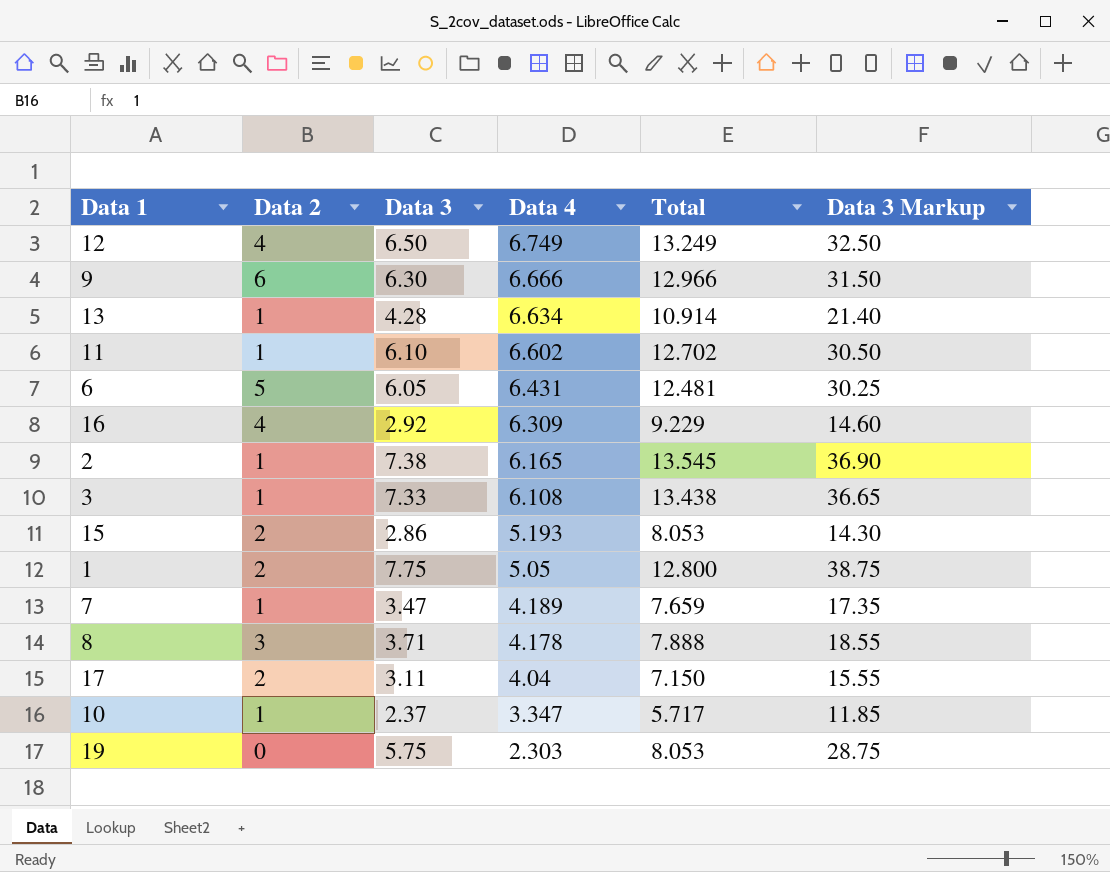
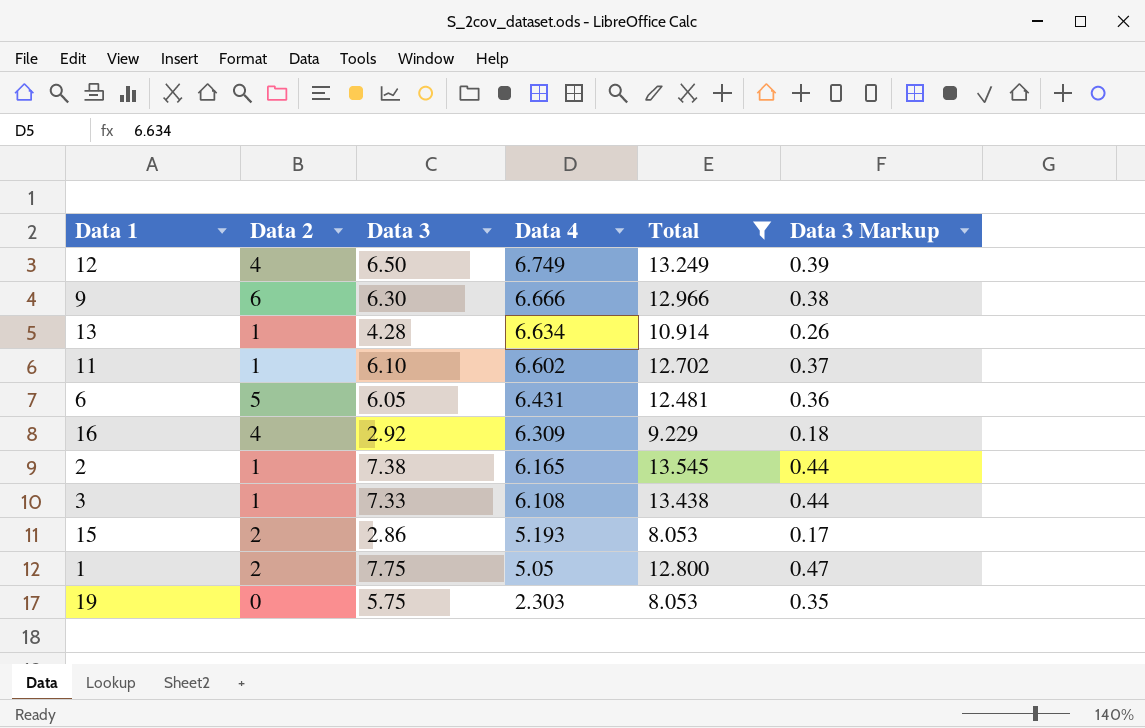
filter: none -> Total >= 8.053
column Data 3 Markup | formula: [Data 3] * 5 -> [Data 3] * 0.06

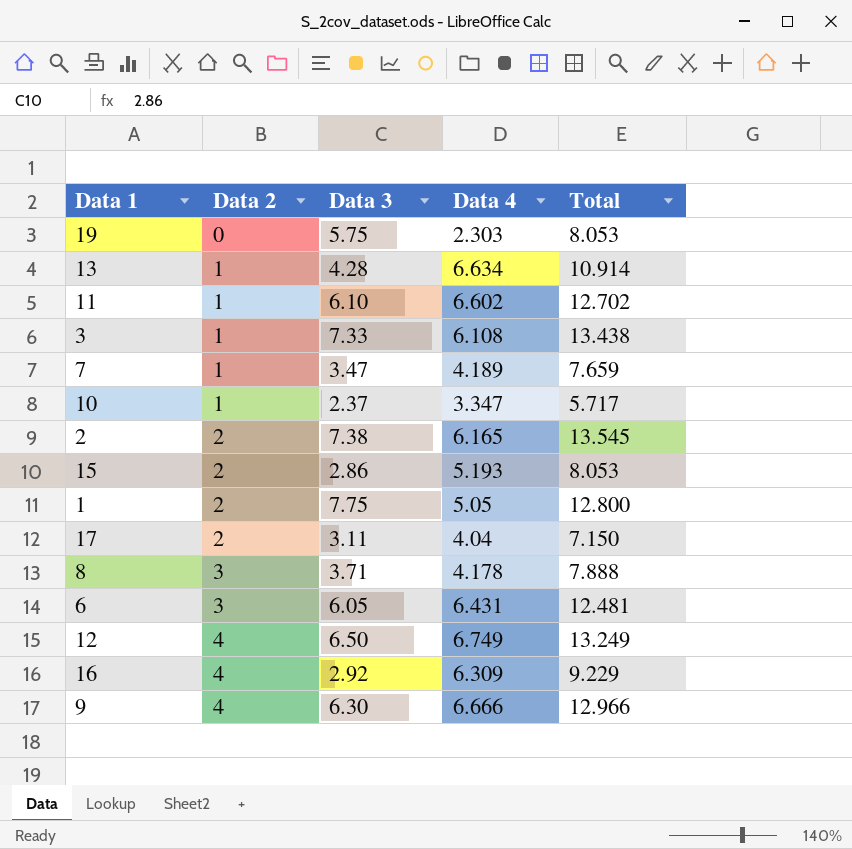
filter: Total >= 8.053 -> none
row order: Data 4 descending -> Data 2 ascending
column Data 3 Markup | formula: [Data 3] * 0.06 -> none
2 | Data 2: 1 -> 2
6 | Data 2: 5 -> 3
9 | Data 2: 6 -> 4

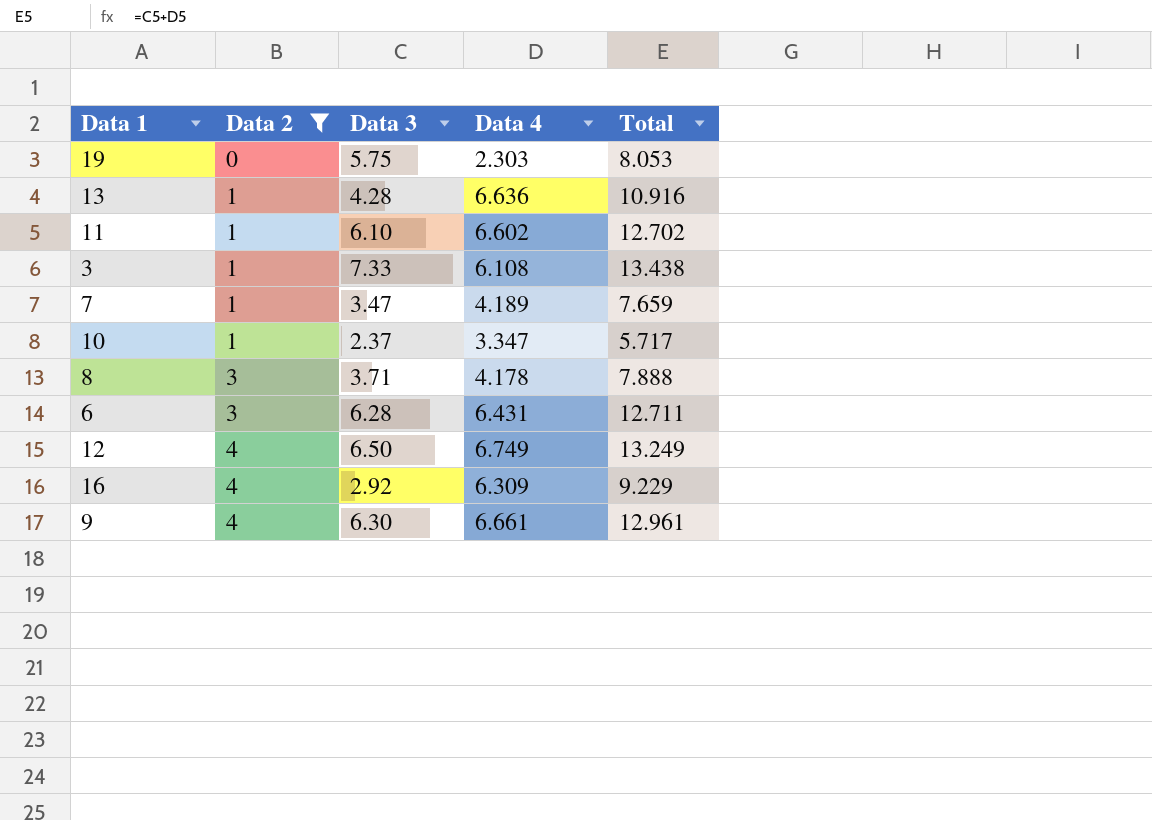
filter: none -> Data 2 != 2
13 | Data 4: 6.634 -> 6.636
13 | Total: 10.914 -> 10.916
6 | Data 3: 6.05 -> 6.28
6 | Total: 12.481 -> 12.711
9 | Data 4: 6.666 -> 6.661
9 | Total: 12.966 -> 12.961

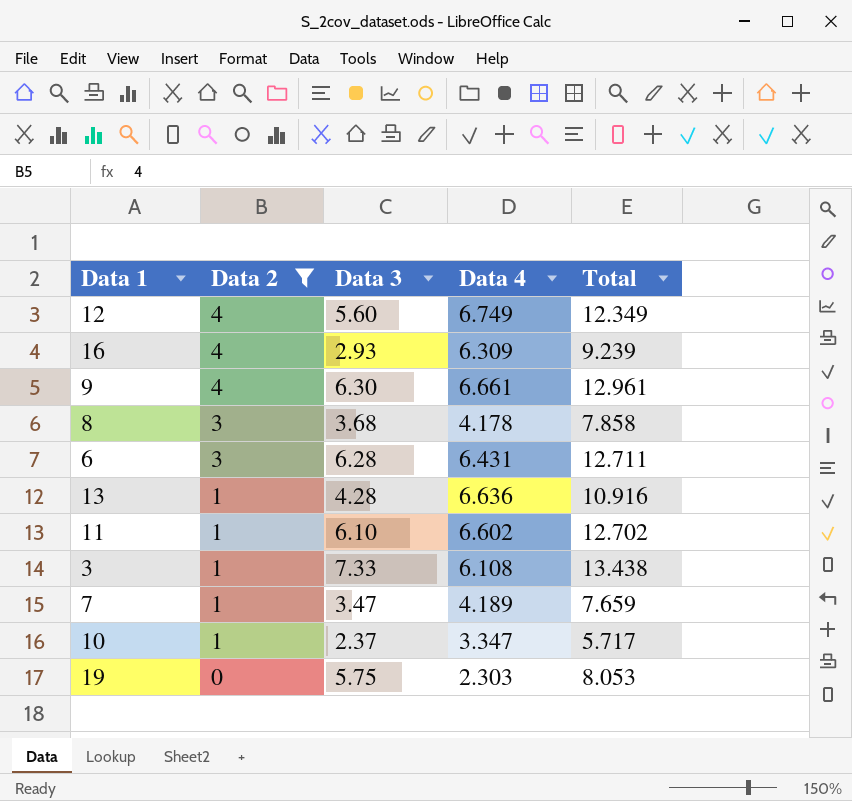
row order: Data 2 ascending -> Data 2 descending
12 | Data 3: 6.50 -> 5.60
12 | Total: 13.249 -> 12.349
16 | Data 3: 2.92 -> 2.93
16 | Total: 9.229 -> 9.239
8 | Data 3: 3.71 -> 3.68
8 | Total: 7.888 -> 7.858

